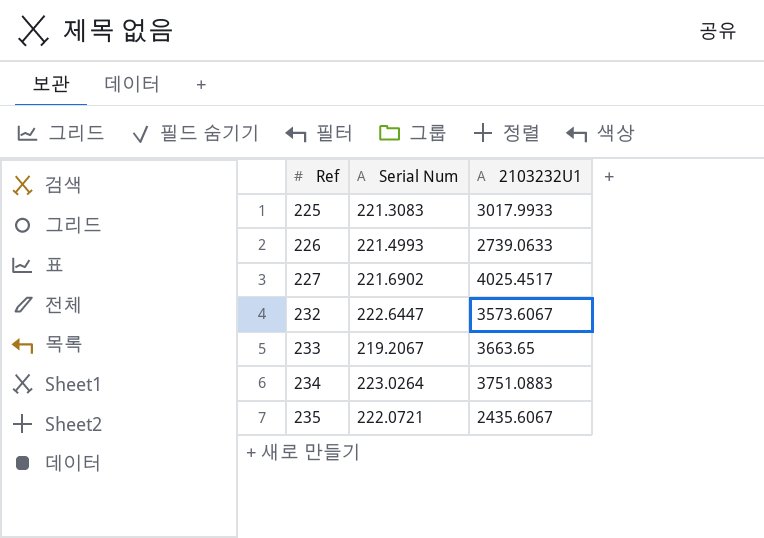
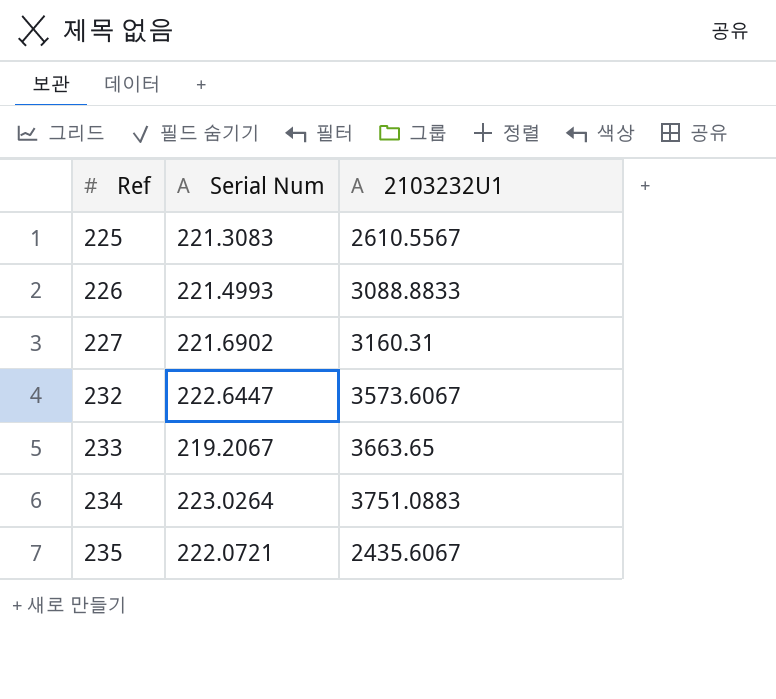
225 | 2103232U1: 3017.9933 -> 2610.5567
226 | 2103232U1: 2739.0633 -> 3088.8833
227 | 2103232U1: 4025.4517 -> 3160.31

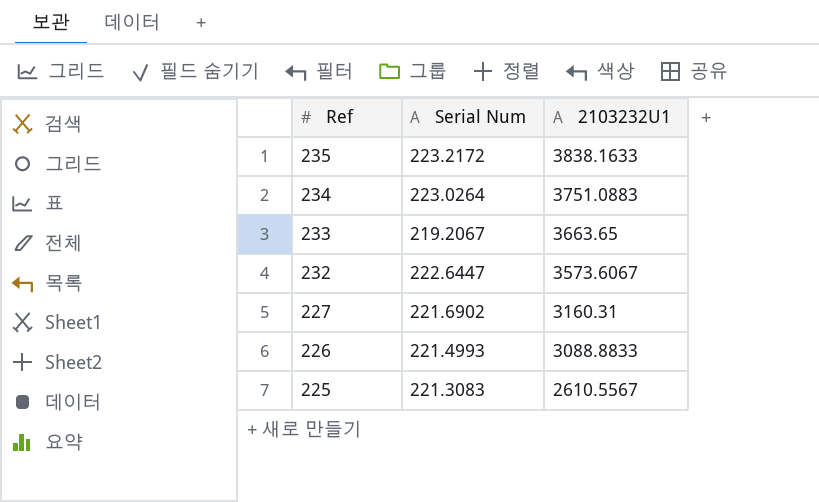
row order: Ref ascending -> Ref descending
235 | Serial Num: 222.0721 -> 223.2172
235 | 2103232U1: 2435.6067 -> 3838.1633

